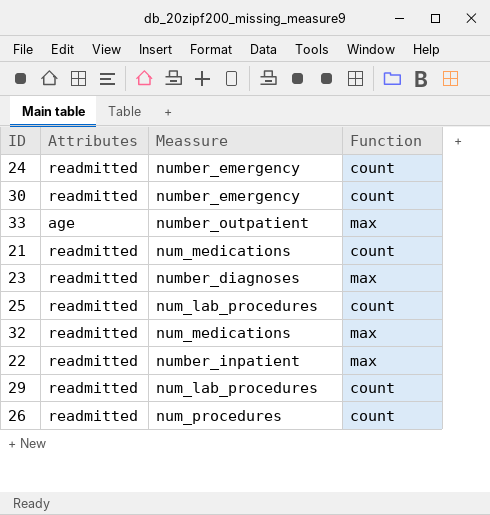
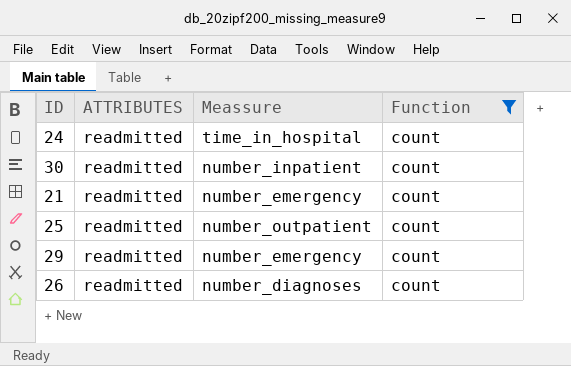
filter: none -> Function = count
column name: Attributes -> ATTRIBUTES
24 | Meassure: number_emergency -> time_in_hospital
30 | Meassure: number_emergency -> number_inpatient
21 | Meassure: num_medications -> number_emergency
25 | Meassure: num_lab_procedures -> number_outpatient
29 | Meassure: num_lab_procedures -> number_emergency
26 | Meassure: num_procedures -> number_diagnoses

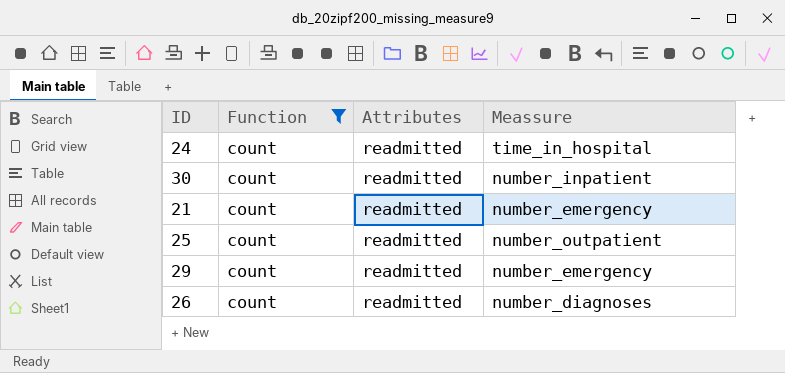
column Function | position: 4 -> 2
column name: ATTRIBUTES -> Attributes

